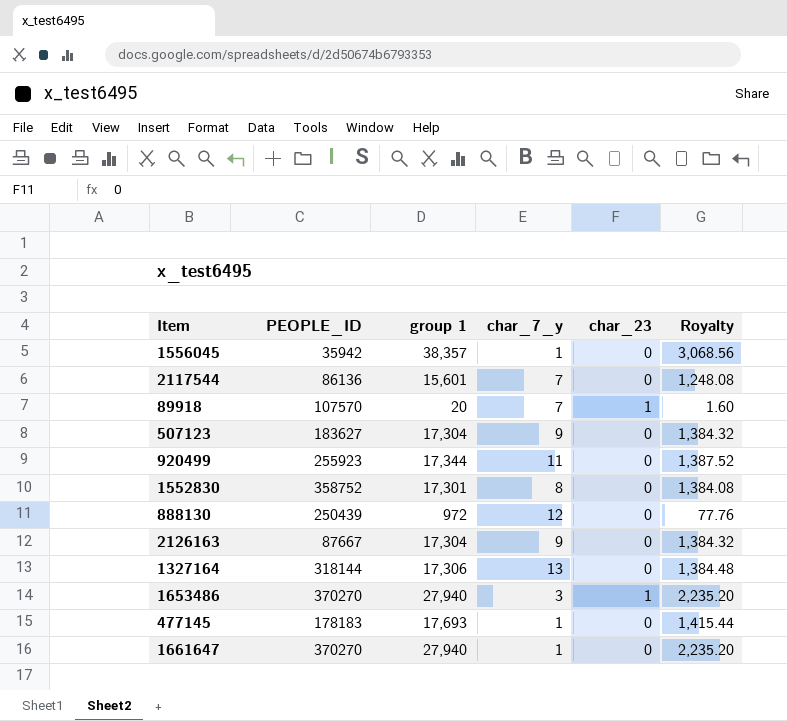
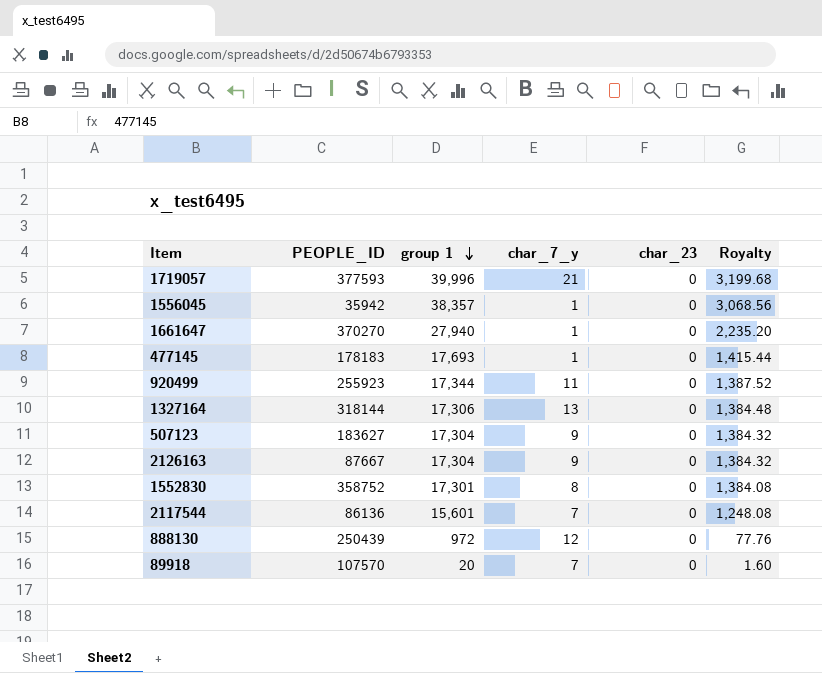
row order: none -> group 1 descending
row 1653486: 370270 | 27,940 | 3 | 1 | 2,235.20 -> none
row 1719057: none -> 377593 | 39,996 | 21 | 0 | 3,199.68
89918 | char_23: 1 -> 0

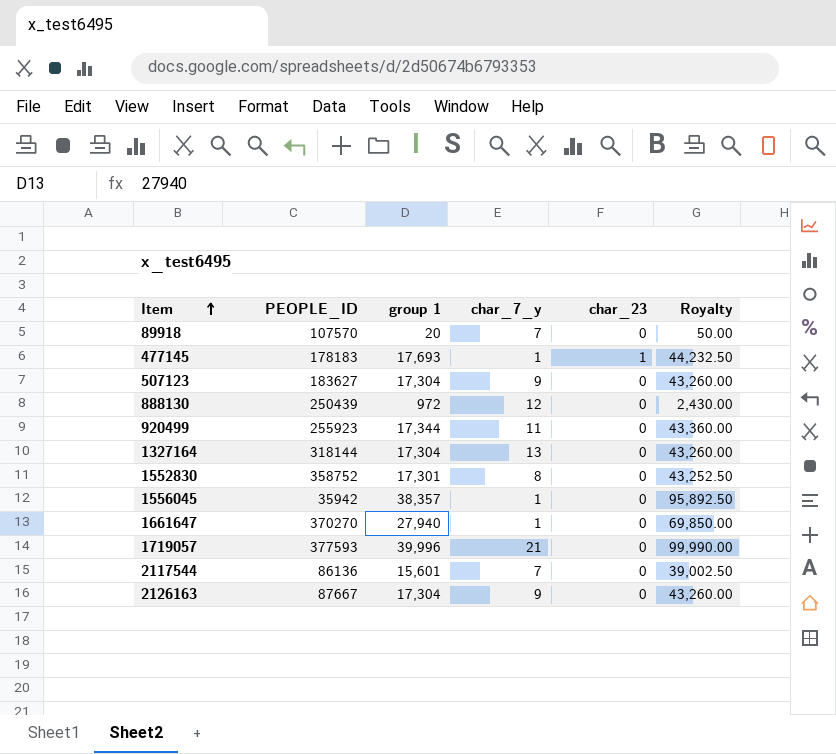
row order: group 1 descending -> Item ascending
column Royalty | formula: [group 1] * 0.08 -> [group 1] * 2.5
477145 | char_23: 0 -> 1
1327164 | group 1: 17,306 -> 17,304

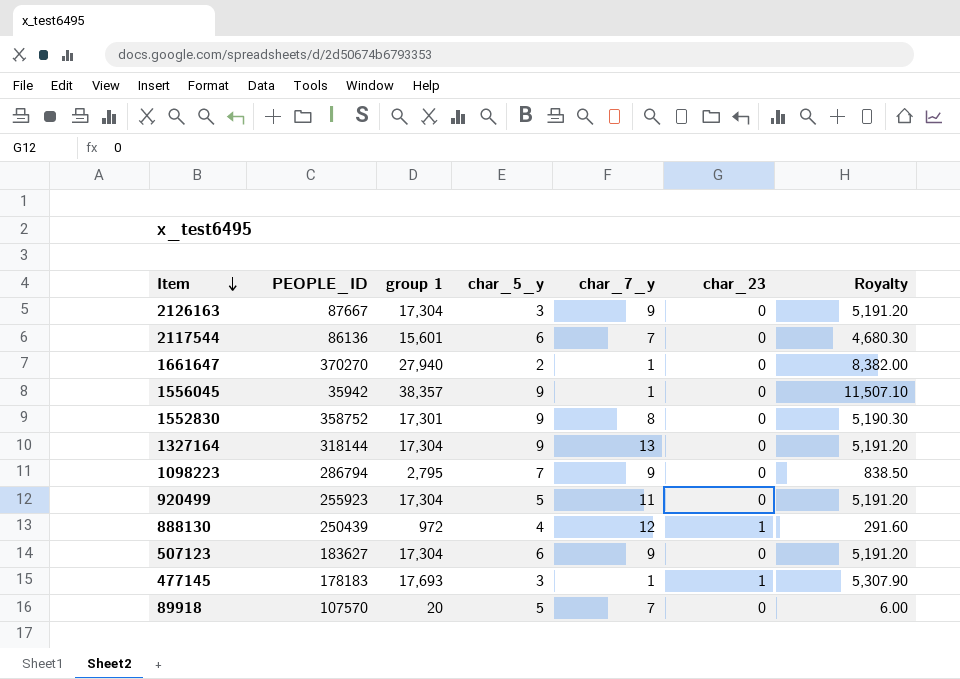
row order: Item ascending -> Item descending
column char_5_y | position: none -> 4
column Royalty | formula: [group 1] * 2.5 -> [group 1] * 0.3
row 1719057: 377593 | 39,996 | 21 | 0 | 99,990.00 -> none
row 1098223: none -> 286794 | 2,795 | 7 | 9 | 0 | 838.50
920499 | group 1: 17,344 -> 17,304
888130 | char_23: 0 -> 1

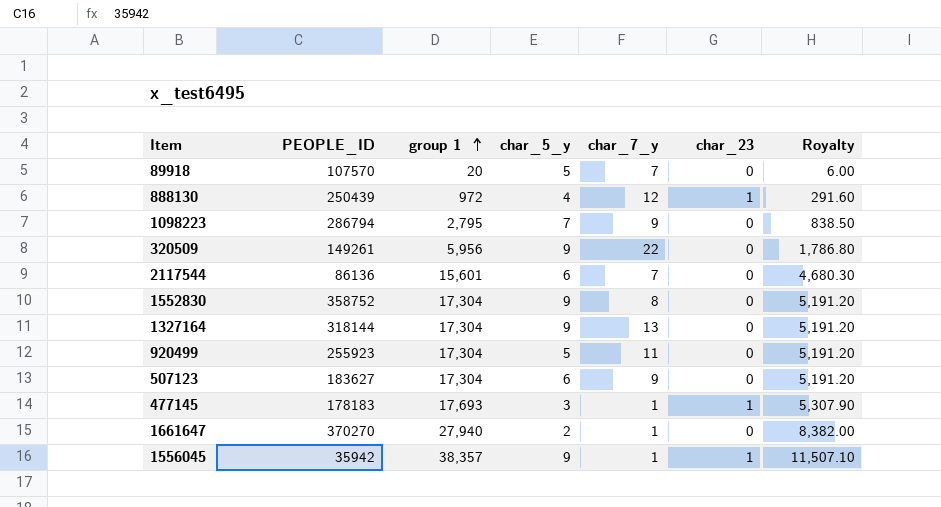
row order: Item descending -> group 1 ascending
row 2126163: 87667 | 17,304 | 3 | 9 | 0 | 5,191.20 -> none
row 320509: none -> 149261 | 5,956 | 9 | 22 | 0 | 1,786.80
1552830 | group 1: 17,301 -> 17,304
1552830 | Royalty: 5,190.30 -> 5,191.20
1556045 | char_23: 0 -> 1

